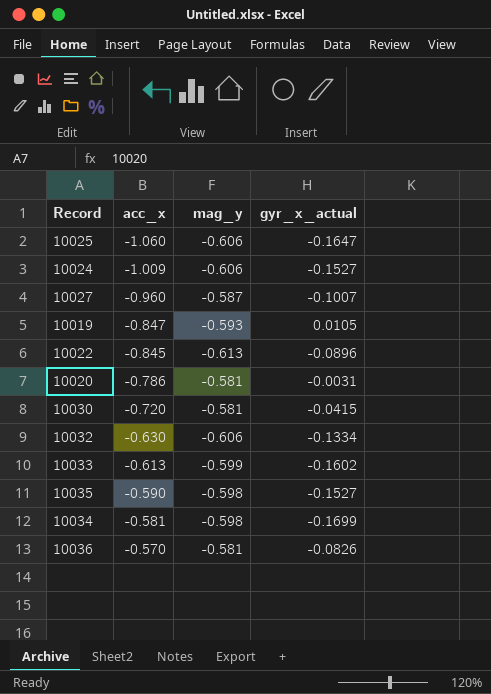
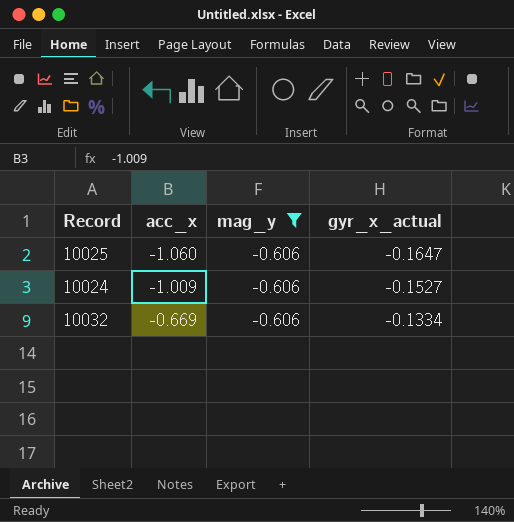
filter: none -> mag_y = -0.606
10032 | acc_x: -0.630 -> -0.669

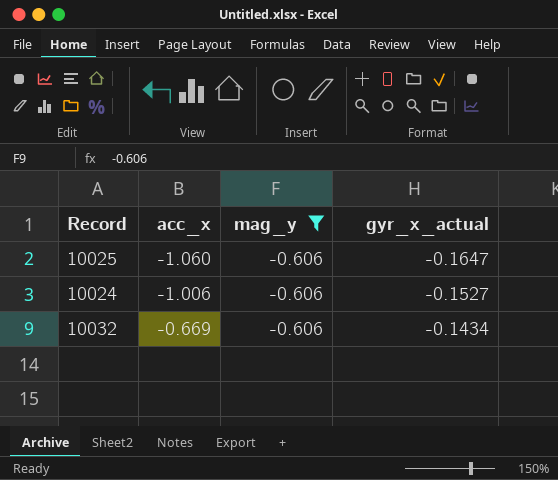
10024 | acc_x: -1.009 -> -1.006
10032 | gyr_x_actual: -0.1334 -> -0.1434

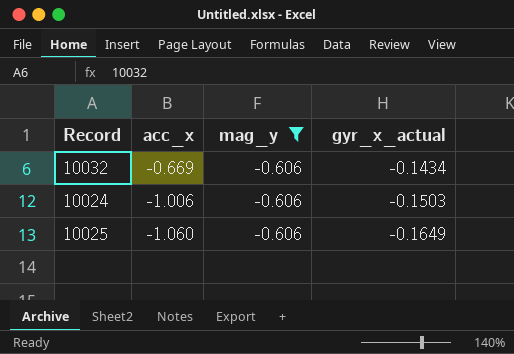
row order: acc_x ascending -> acc_x descending
10024 | gyr_x_actual: -0.1527 -> -0.1503
10025 | gyr_x_actual: -0.1647 -> -0.1649

